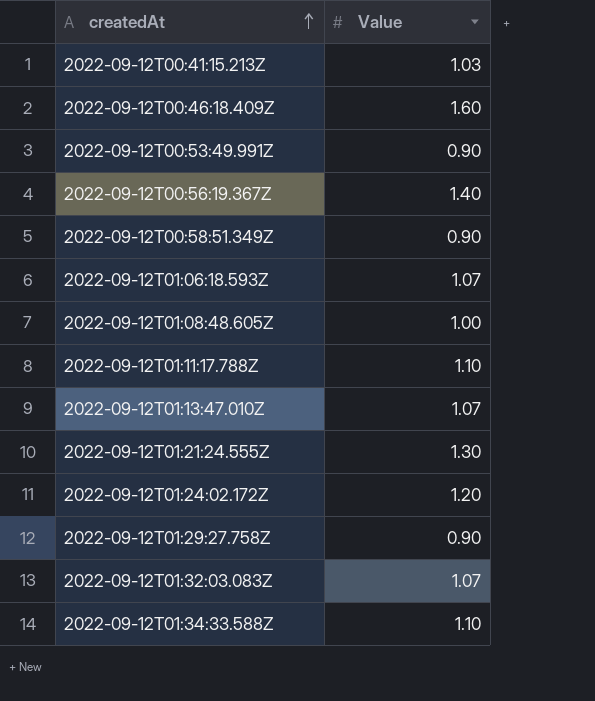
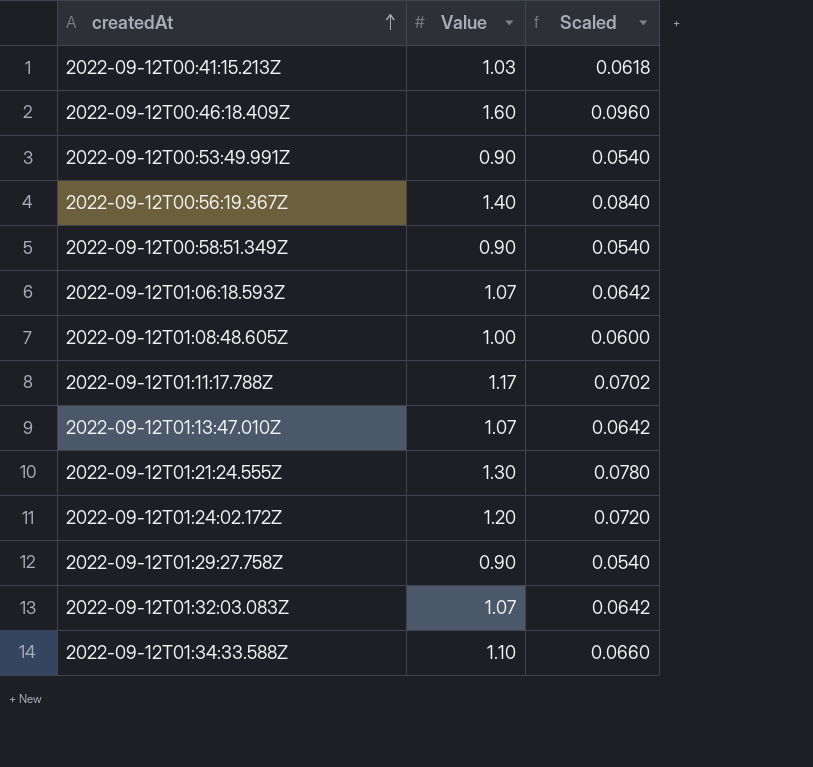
column Scaled | formula: none -> [Value] * 0.06
2022-09-12T01:11:17.788Z | Value: 1.10 -> 1.17

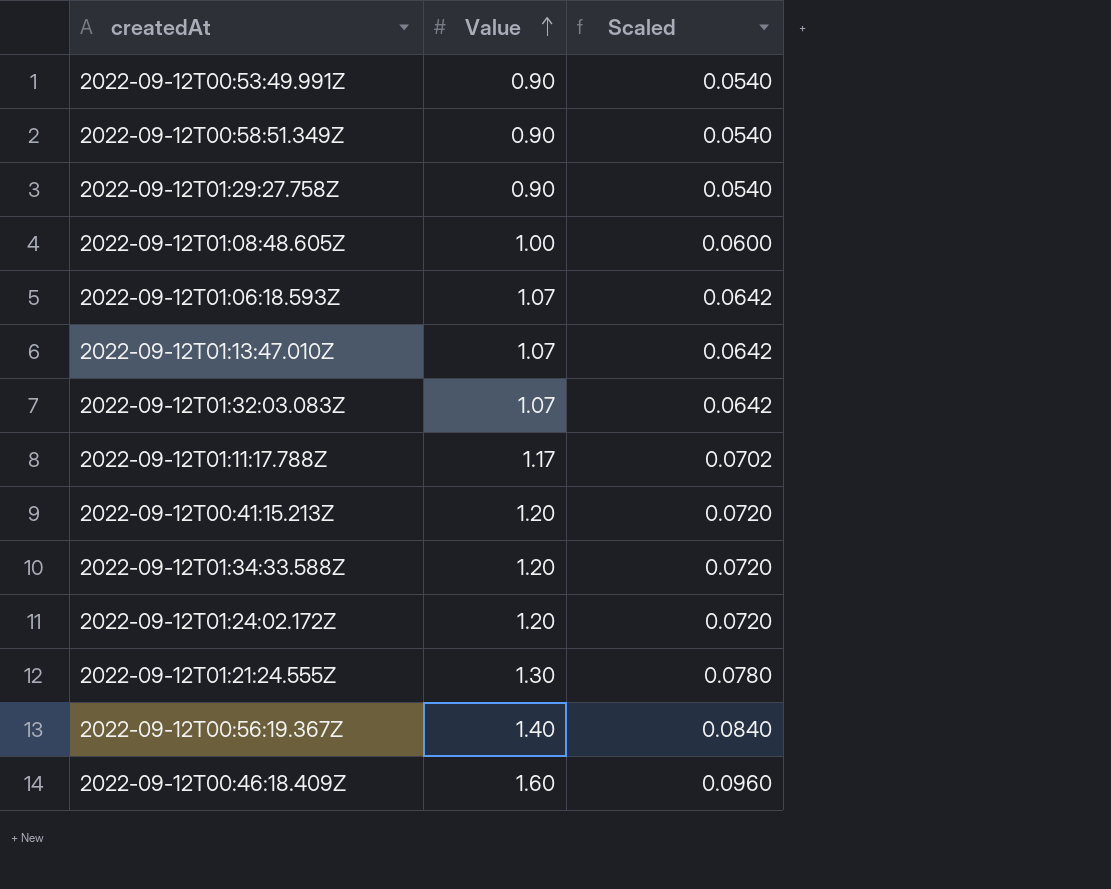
row order: createdAt ascending -> Value ascending
2022-09-12T00:41:15.213Z | Value: 1.03 -> 1.20
2022-09-12T00:41:15.213Z | Scaled: 0.0618 -> 0.0720
2022-09-12T01:34:33.588Z | Value: 1.10 -> 1.20
2022-09-12T01:34:33.588Z | Scaled: 0.0660 -> 0.0720

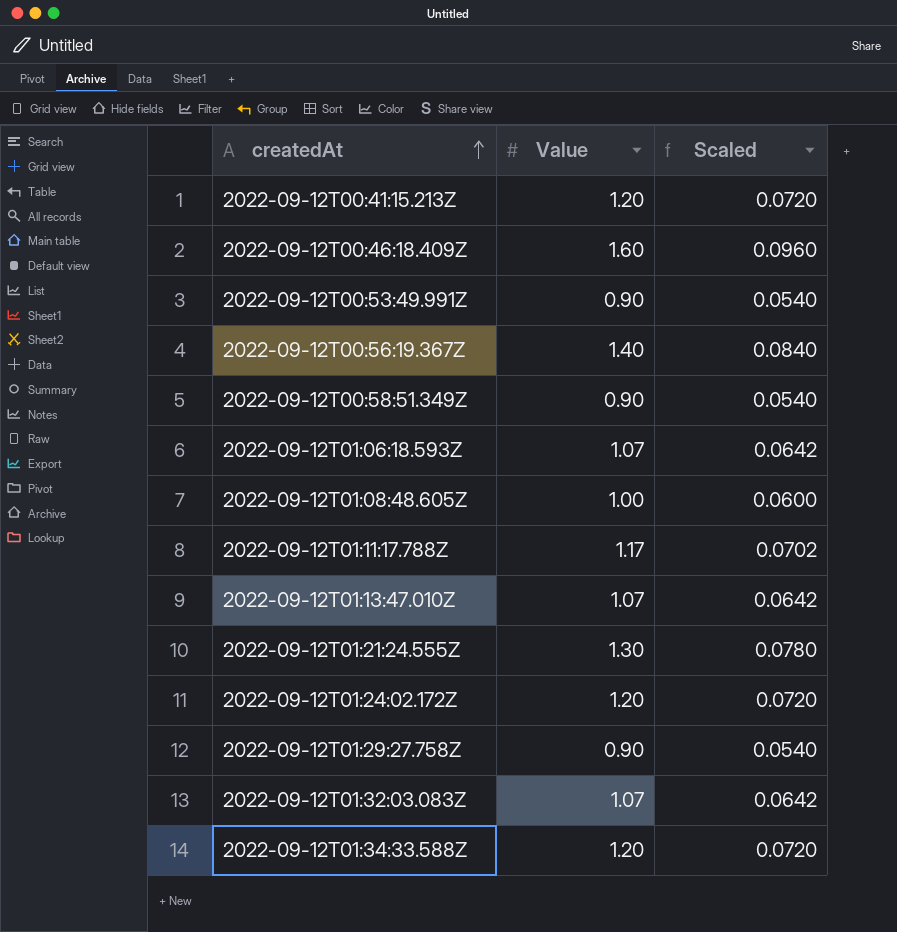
row order: Value ascending -> createdAt ascending

